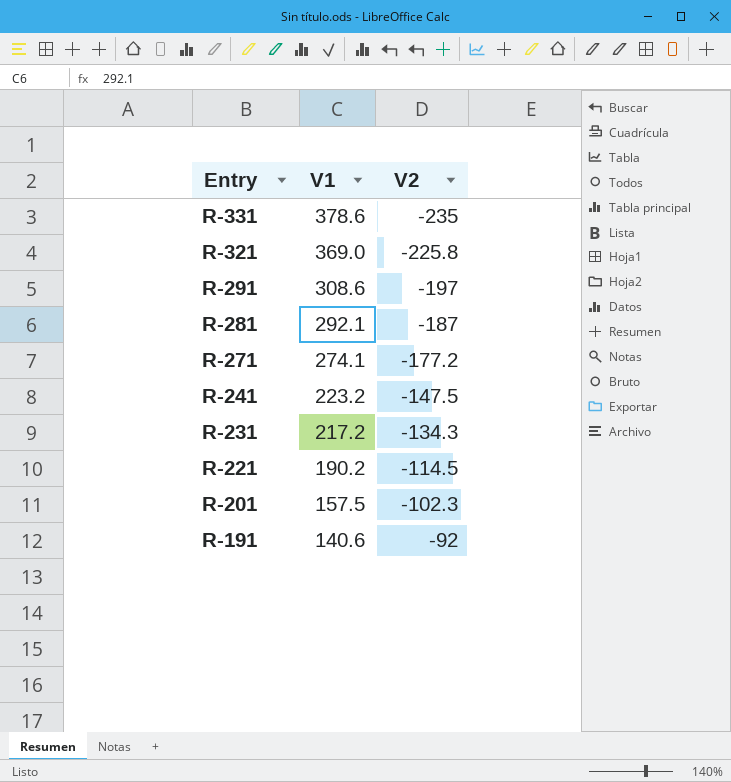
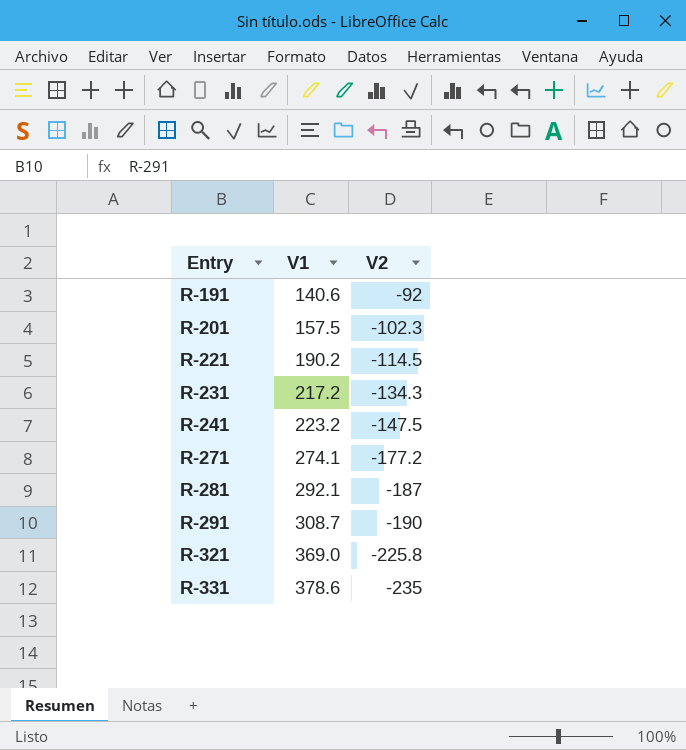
row order: Entry descending -> Entry ascending
R-291 | V1: 308.6 -> 308.7
R-291 | V2: -197 -> -190

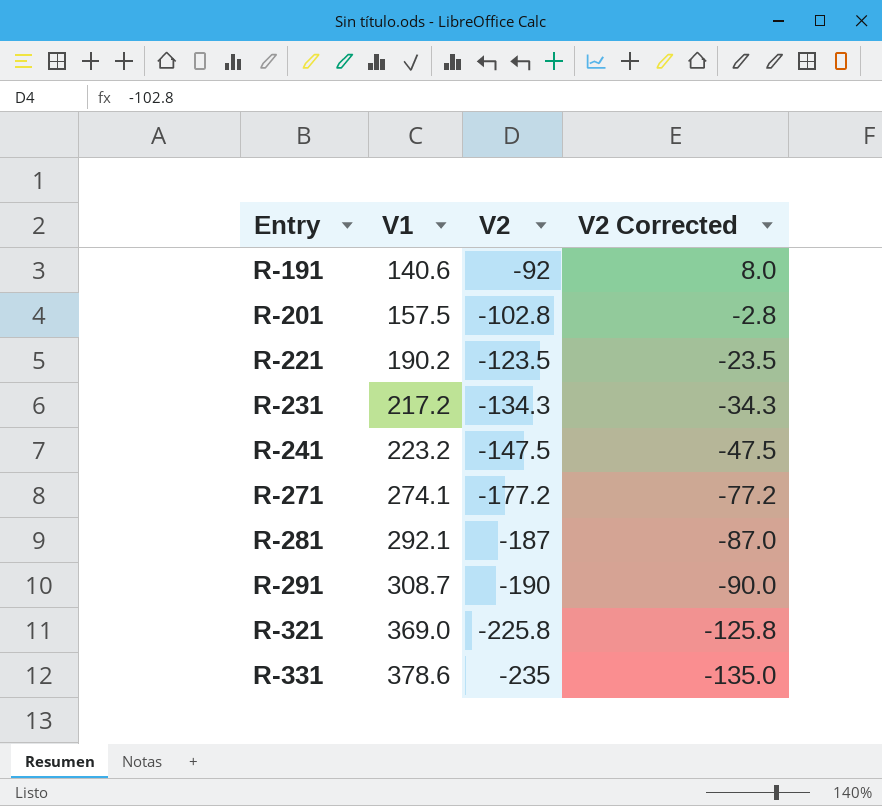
column V2 Corrected | formula: none -> [V2] + 100
R-201 | V2: -102.3 -> -102.8
R-221 | V2: -114.5 -> -123.5

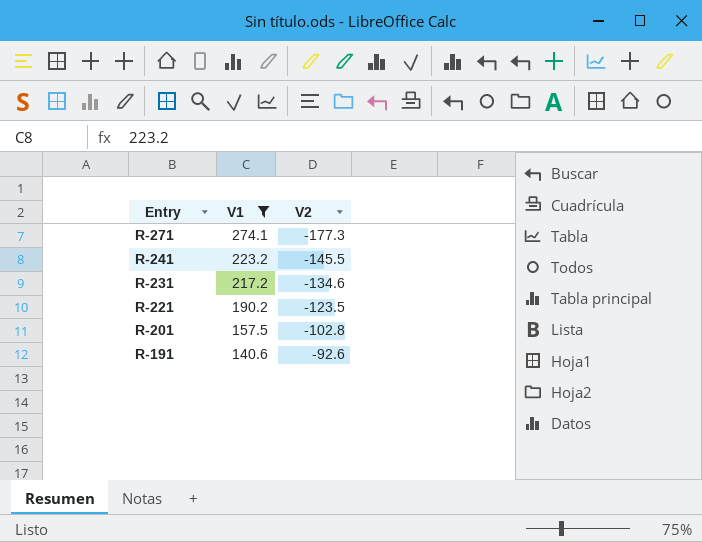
filter: none -> V1 <= 274.1
row order: Entry ascending -> Entry descending
column V2 Corrected | formula: [V2] + 100 -> none
R-271 | V2: -177.2 -> -177.3
R-241 | V2: -147.5 -> -145.5
R-231 | V2: -134.3 -> -134.6
R-191 | V2: -92 -> -92.6

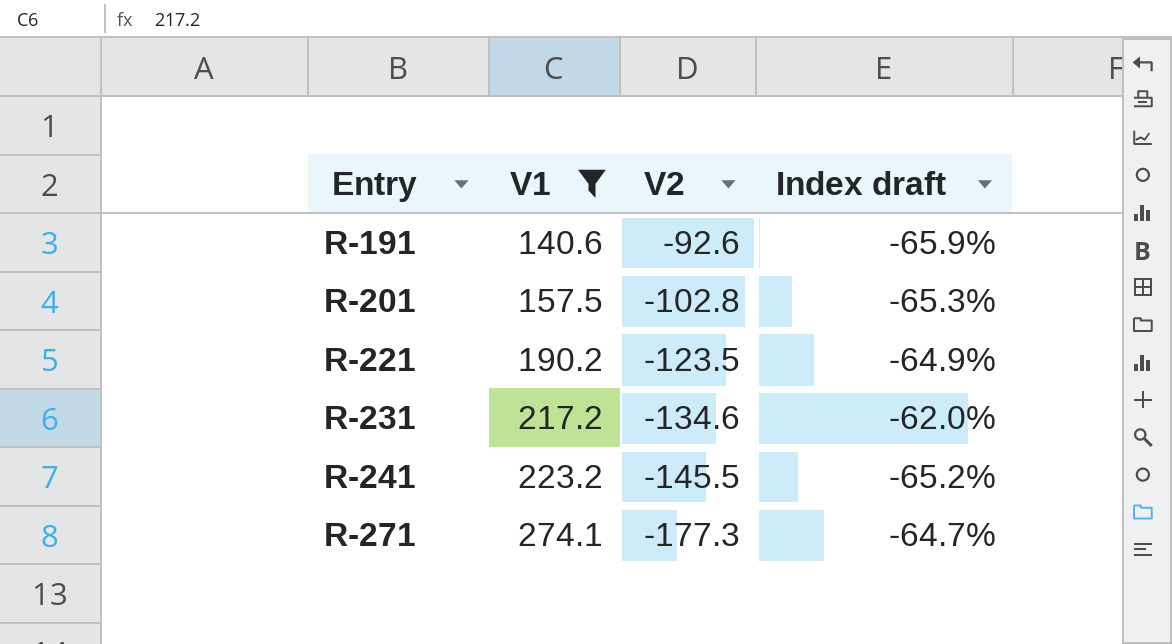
row order: Entry descending -> Entry ascending
column Index draft | formula: none -> [V2] / [V1]

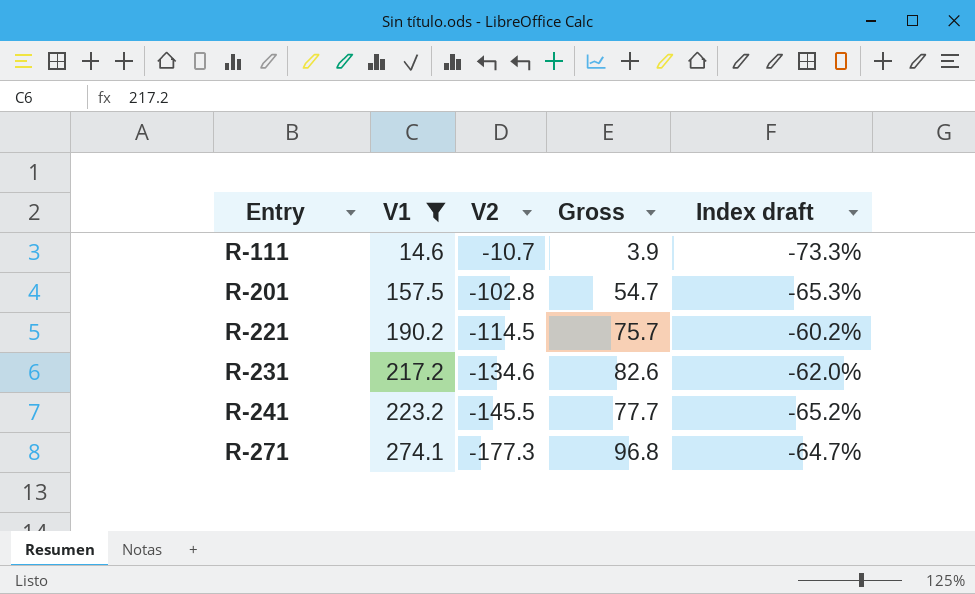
column Gross | formula: none -> [V1] + [V2]
row R-191: 140.6 | -92.6 | -65.9% -> none
row R-111: none -> 14.6 | -10.7 | 3.9 | -73.3%
R-221 | V2: -123.5 -> -114.5
R-221 | Index draft: -64.9% -> -60.2%

